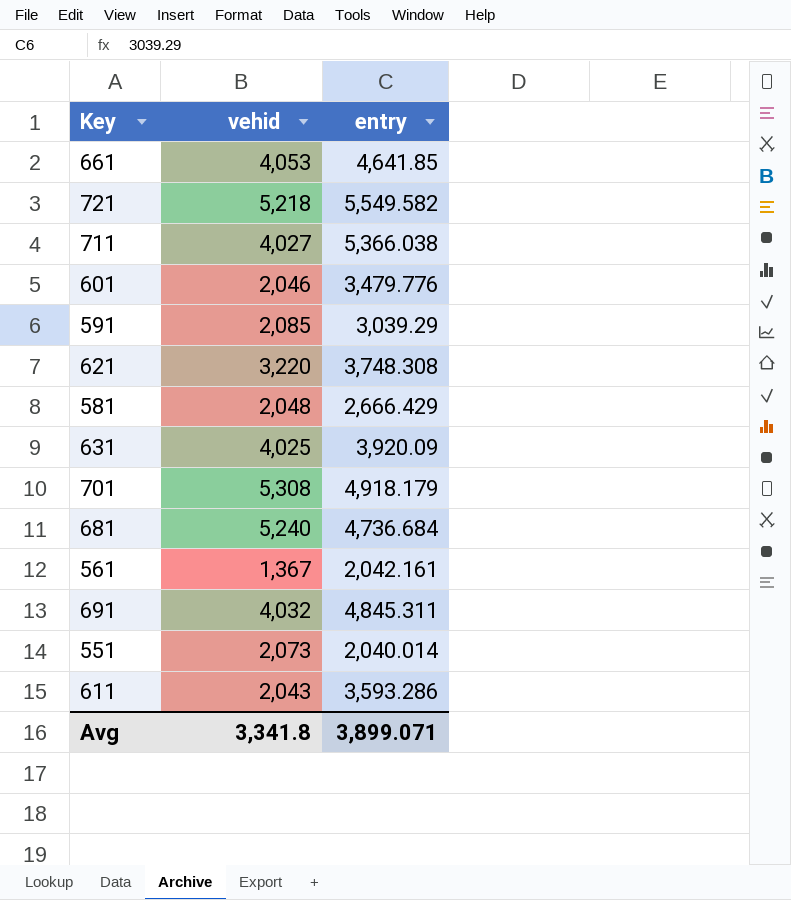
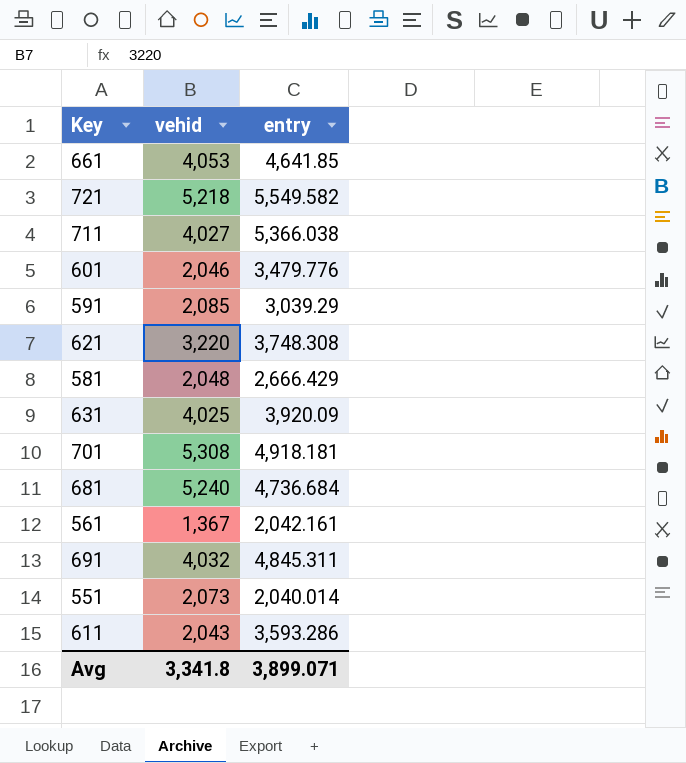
701 | entry: 4,918.179 -> 4,918.181

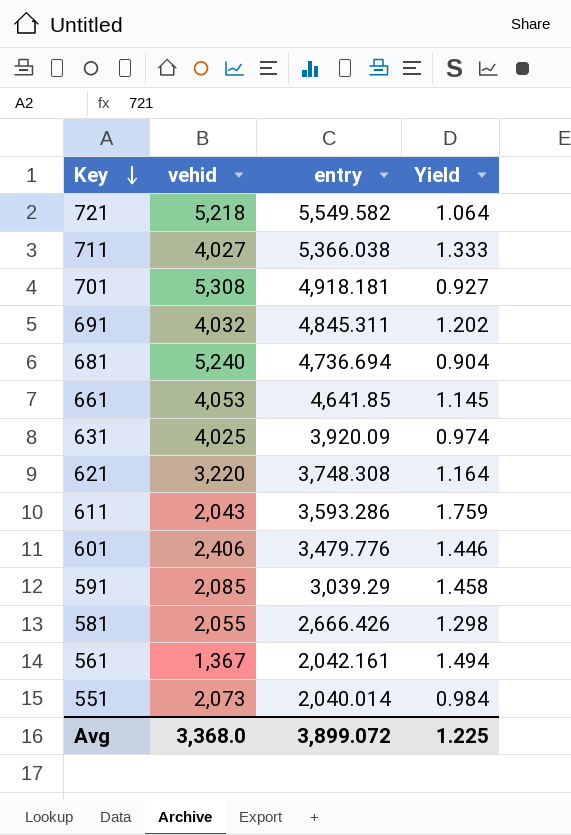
row order: none -> Key descending
column Yield | formula: none -> [entry] / [vehid]
681 | entry: 4,736.684 -> 4,736.694
601 | vehid: 2,046 -> 2,406
581 | vehid: 2,048 -> 2,055
581 | entry: 2,666.429 -> 2,666.426
Avg | vehid: 3,341.8 -> 3,368.0
Avg | entry: 3,899.071 -> 3,899.072

